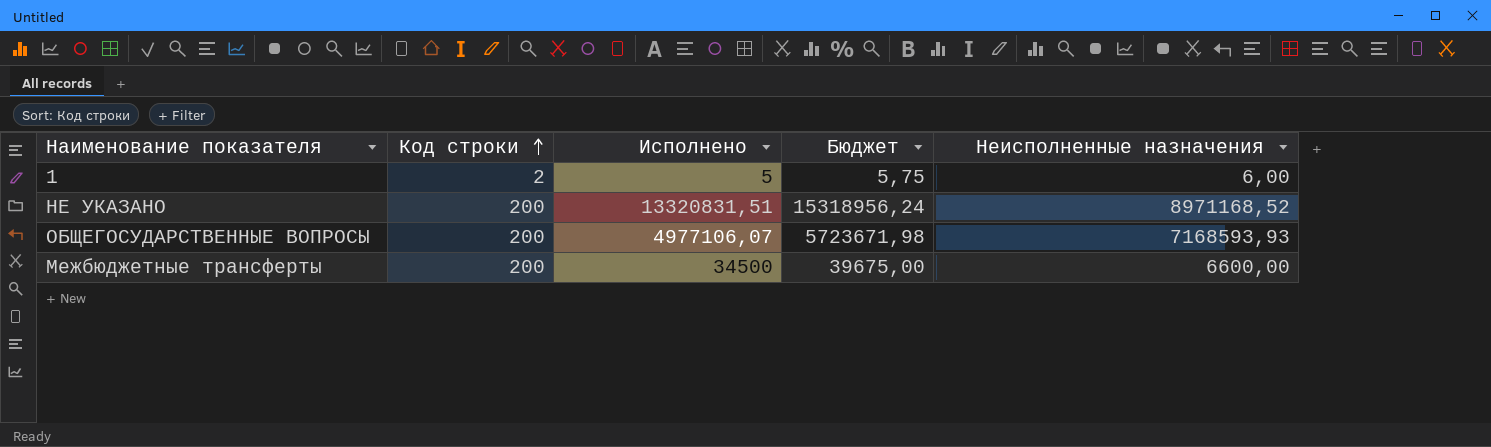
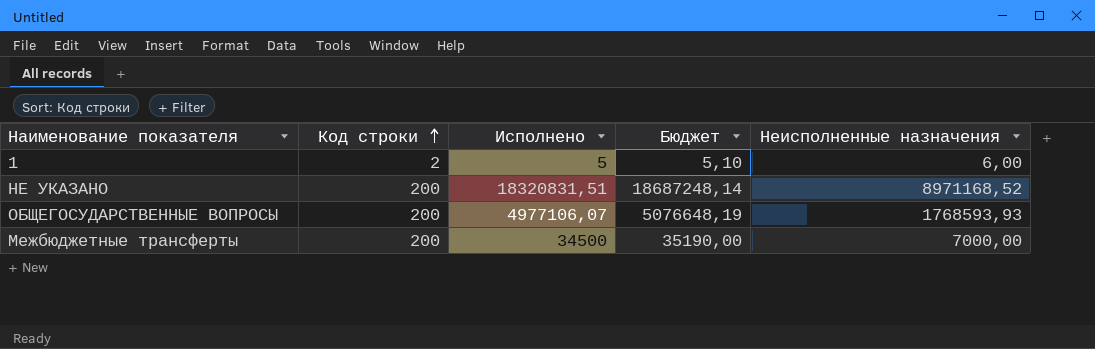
column Бюджет | formula: [Исполнено] * 1,15 -> [Исполнено] * 1,02
НЕ УКАЗАНО | Исполнено: 13320831,51 -> 18320831,51
ОБЩЕГОСУДАРСТВЕННЫЕ ВОПРОСЫ | Неисполненные назначения: 7168593,93 -> 1768593,93
Межбюджетные трансферты | Неисполненные назначения: 6600,00 -> 7000,00

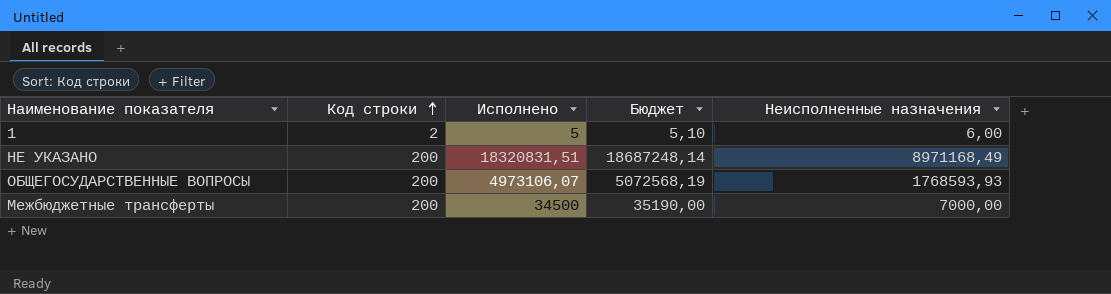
НЕ УКАЗАНО | Неисполненные назначения: 8971168,52 -> 8971168,49
ОБЩЕГОСУДАРСТВЕННЫЕ ВОПРОСЫ | Исполнено: 4977106,07 -> 4973106,07
ОБЩЕГОСУДАРСТВЕННЫЕ ВОПРОСЫ | Бюджет: 5076648,19 -> 5072568,19

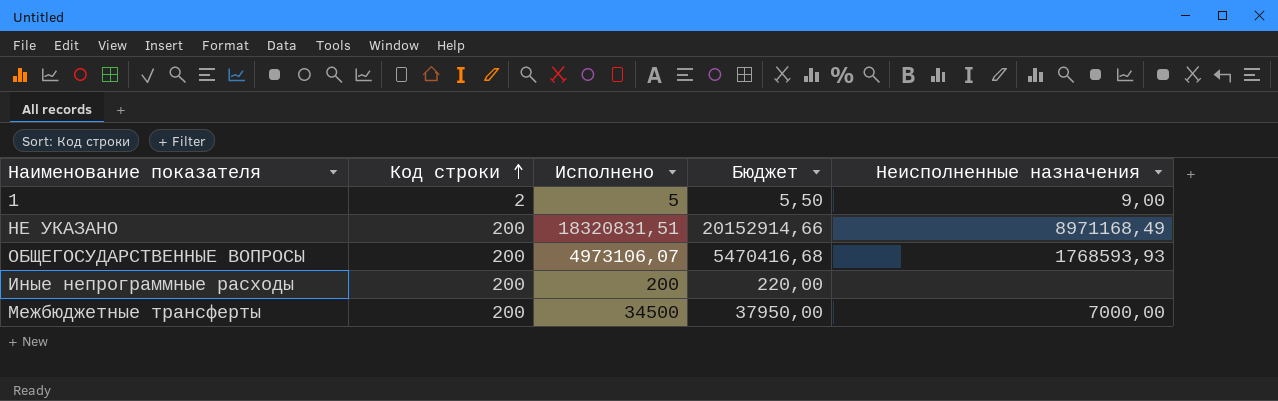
column Бюджет | formula: [Исполнено] * 1,02 -> [Исполнено] * 1,1
1 | Неисполненные назначения: 6,00 -> 9,00
row Иные непрограммные расходы: none -> 200 | 200 | 220,00 | none

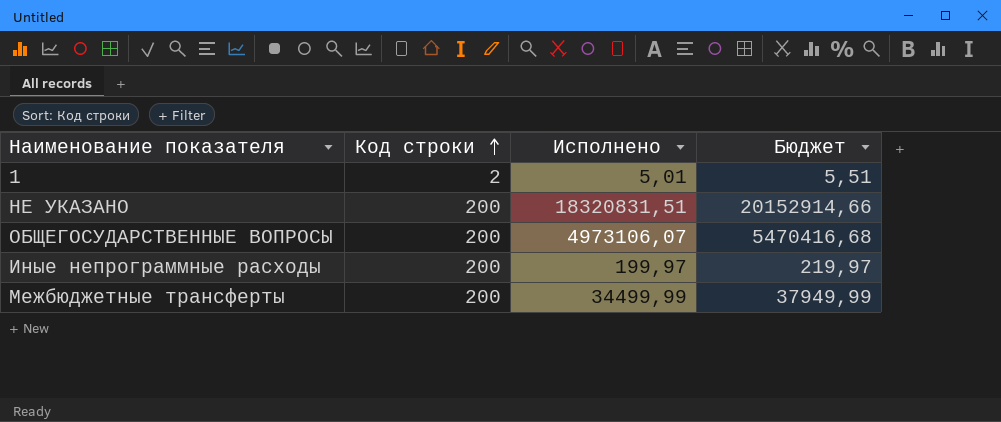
column Неисполненные назначения | position: 5 -> none
1 | Исполнено: 5 -> 5,01
1 | Бюджет: 5,50 -> 5,51
Иные непрограммные расходы | Исполнено: 200 -> 199,97
Иные непрограммные расходы | Бюджет: 220,00 -> 219,97
Межбюджетные трансферты | Исполнено: 34500 -> 34499,99
Межбюджетные трансферты | Бюджет: 37950,00 -> 37949,99

